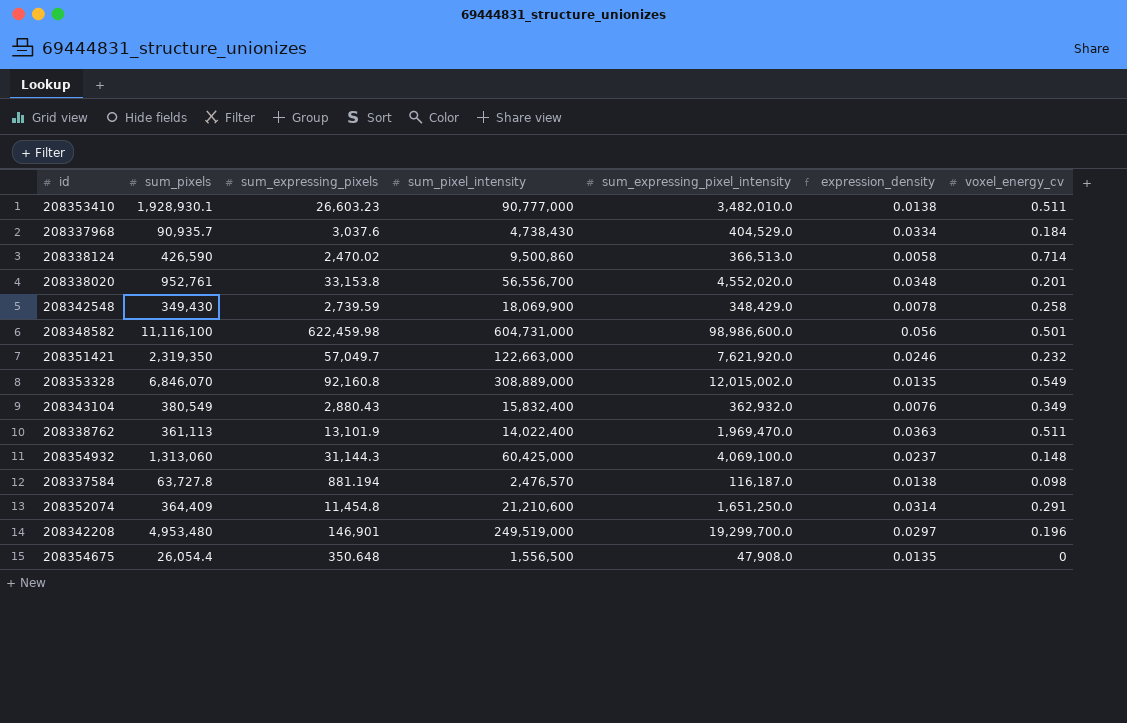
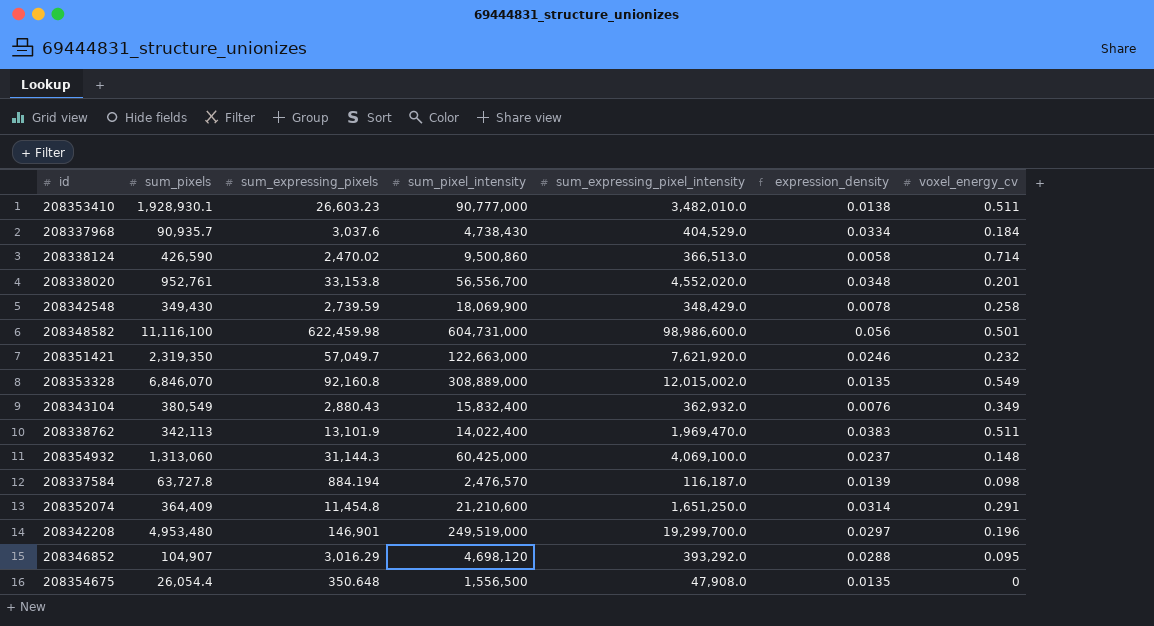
208338762 | sum_pixels: 361,113 -> 342,113
208338762 | expression_density: 0.0363 -> 0.0383
208337584 | sum_expressing_pixels: 881.194 -> 884.194
208337584 | expression_density: 0.0138 -> 0.0139
row 208346852: none -> 104,907 | 3,016.29 | 4,698,120 | 393,292.0 | 0.0288 | 0.095

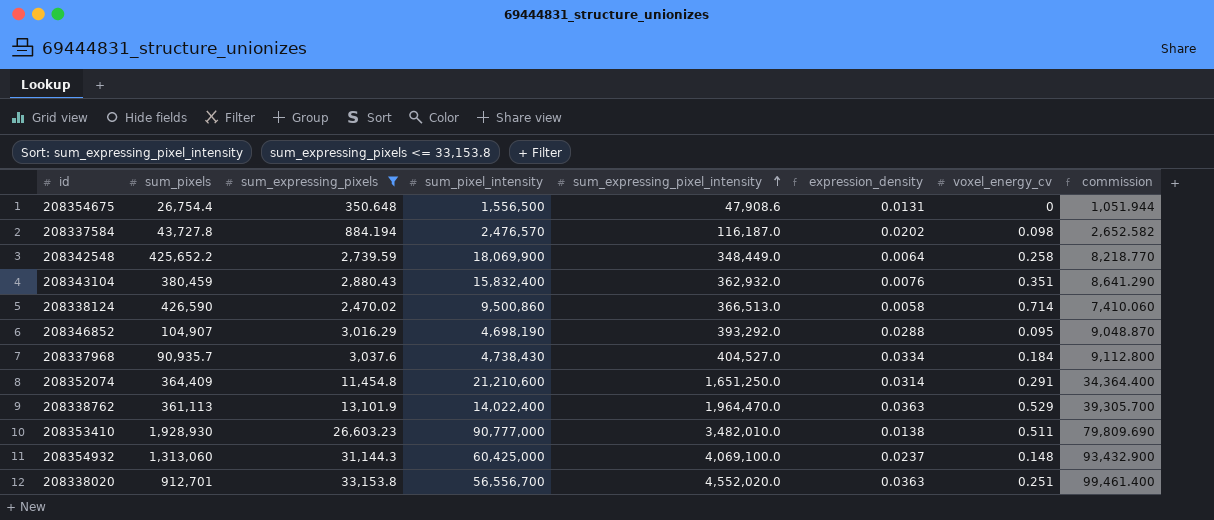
filter: none -> sum_expressing_pixels <= 33,153.8
row order: none -> sum_expressing_pixel_intensity ascending
column commission | formula: none -> [sum_expressing_pixels] * 3
208354675 | sum_pixels: 26,054.4 -> 26,754.4
208354675 | sum_expressing_pixel_intensity: 47,908.0 -> 47,908.6
208354675 | expression_density: 0.0135 -> 0.0131
208337584 | sum_pixels: 63,727.8 -> 43,727.8
208337584 | expression_density: 0.0139 -> 0.0202
208342548 | sum_pixels: 349,430 -> 425,652.2
208342548 | sum_expressing_pixel_intensity: 348,429.0 -> 348,449.0
208342548 | expression_density: 0.0078 -> 0.0064
208343104 | sum_pixels: 380,549 -> 380,459
208343104 | voxel_energy_cv: 0.349 -> 0.351
208346852 | sum_pixel_intensity: 4,698,120 -> 4,698,190
208337968 | sum_expressing_pixel_intensity: 404,529.0 -> 404,527.0
208338762 | sum_pixels: 342,113 -> 361,113
208338762 | sum_expressing_pixel_intensity: 1,969,470.0 -> 1,964,470.0
208338762 | expression_density: 0.0383 -> 0.0363
208338762 | voxel_energy_cv: 0.511 -> 0.529
208353410 | sum_pixels: 1,928,930.1 -> 1,928,930
208338020 | sum_pixels: 952,761 -> 912,701
208338020 | expression_density: 0.0348 -> 0.0363
208338020 | voxel_energy_cv: 0.201 -> 0.251

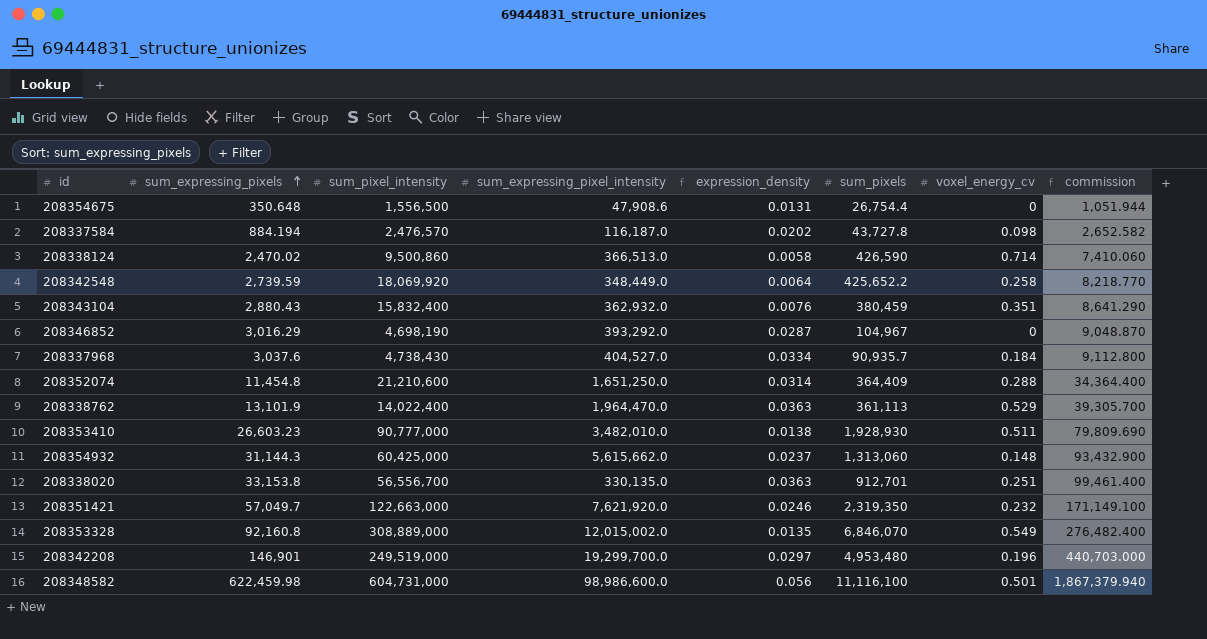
filter: sum_expressing_pixels <= 33,153.8 -> none
row order: sum_expressing_pixel_intensity ascending -> sum_expressing_pixels ascending
column sum_pixels | position: 2 -> 6
208342548 | sum_pixel_intensity: 18,069,900 -> 18,069,920
208346852 | expression_density: 0.0288 -> 0.0287
208346852 | sum_pixels: 104,907 -> 104,967
208346852 | voxel_energy_cv: 0.095 -> 0
208352074 | voxel_energy_cv: 0.291 -> 0.288
208354932 | sum_expressing_pixel_intensity: 4,069,100.0 -> 5,615,662.0
208338020 | sum_expressing_pixel_intensity: 4,552,020.0 -> 330,135.0

